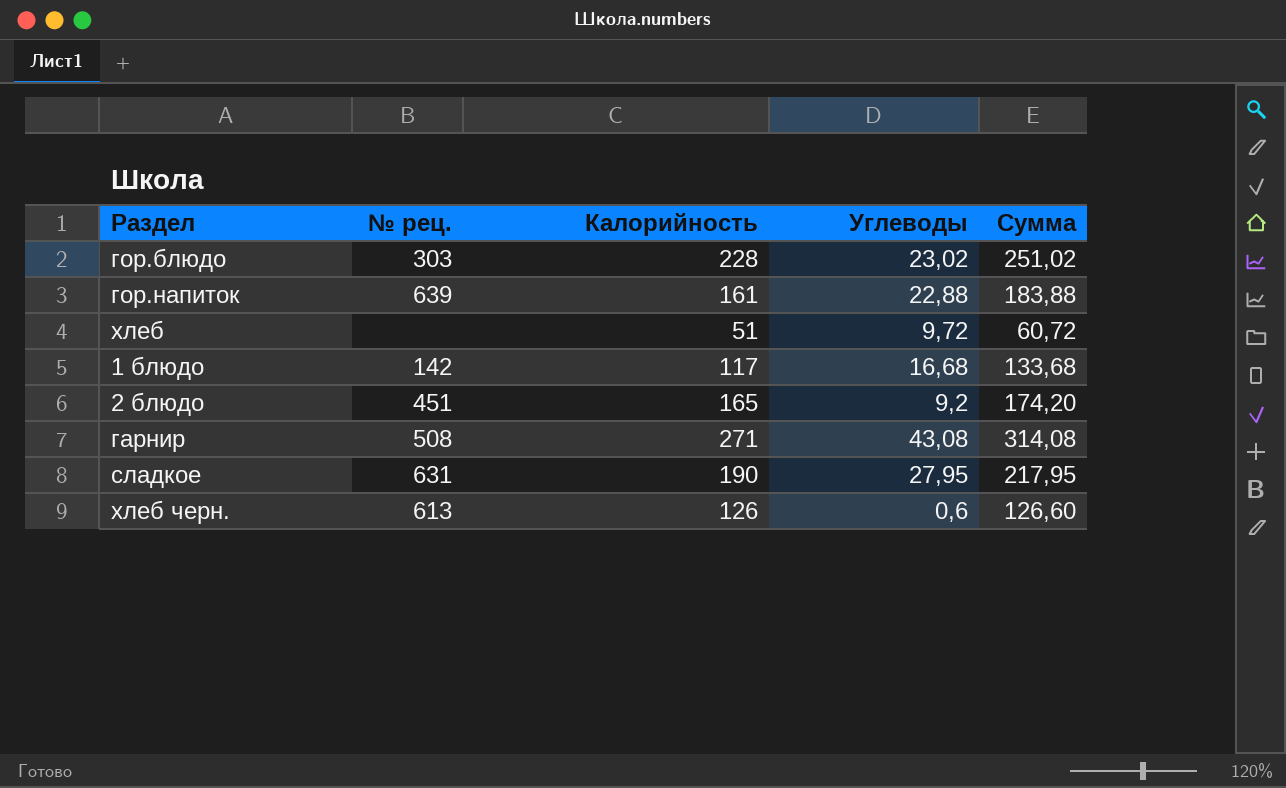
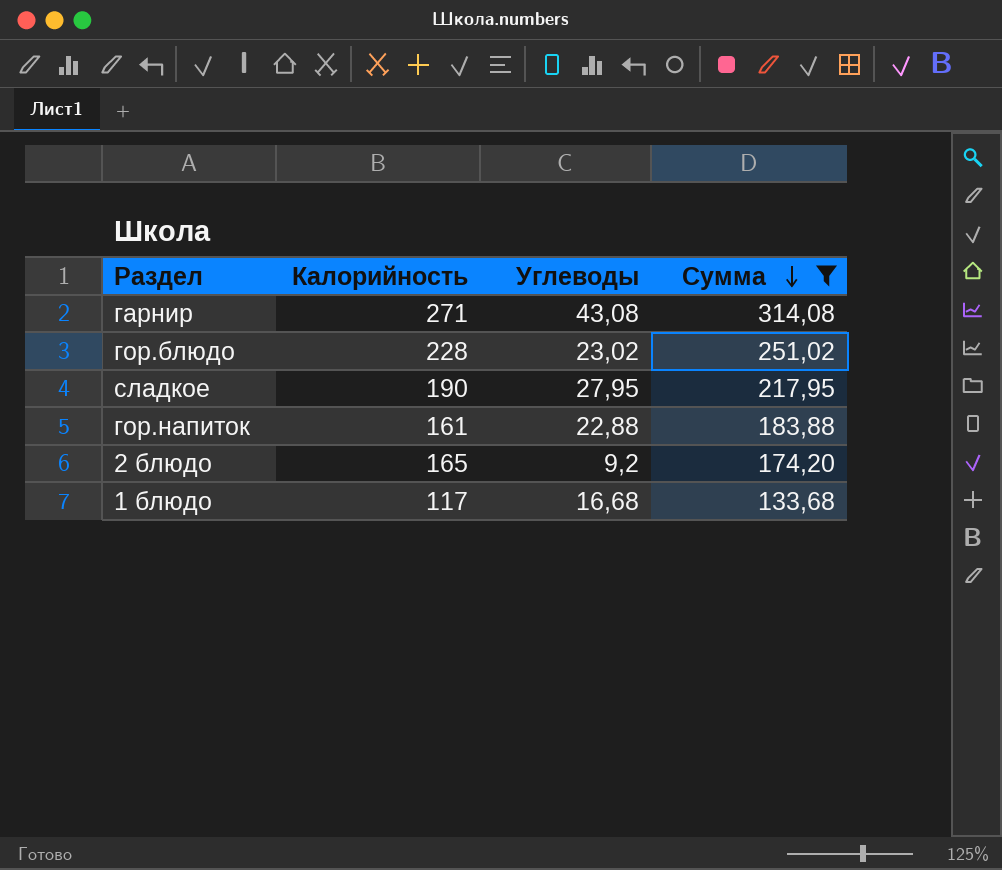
filter: none -> Сумма >= 133,68
row order: none -> Сумма descending
column № рец. | position: 2 -> none

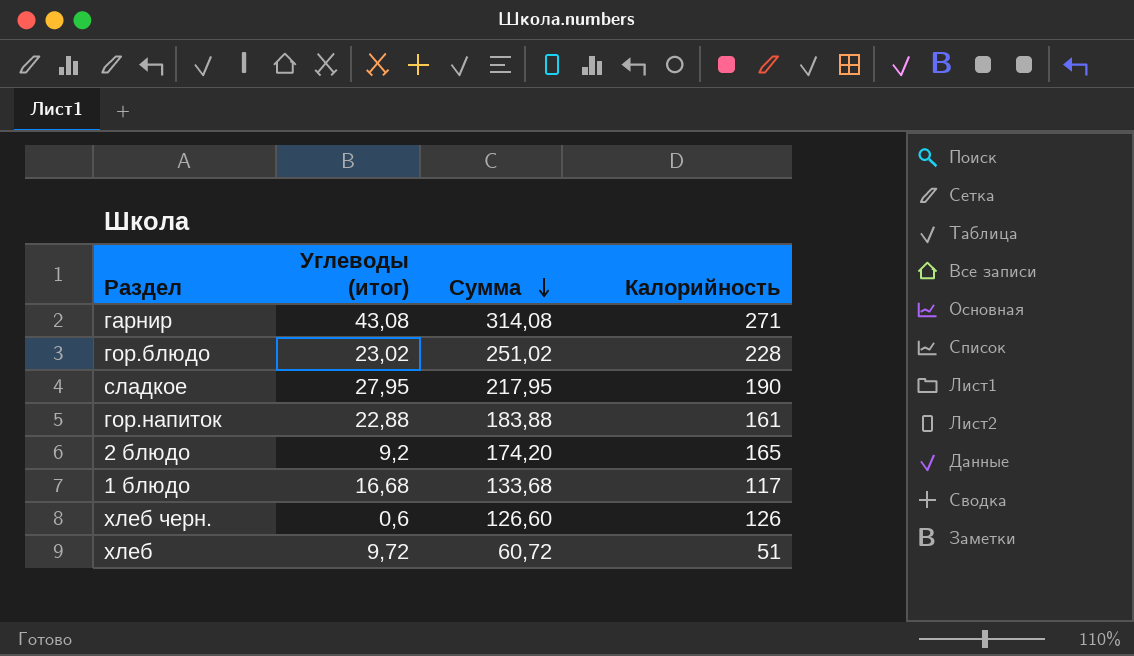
filter: Сумма >= 133,68 -> none
column name: Углеводы -> Углеводы (итог)
column Калорийность | position: 2 -> 4

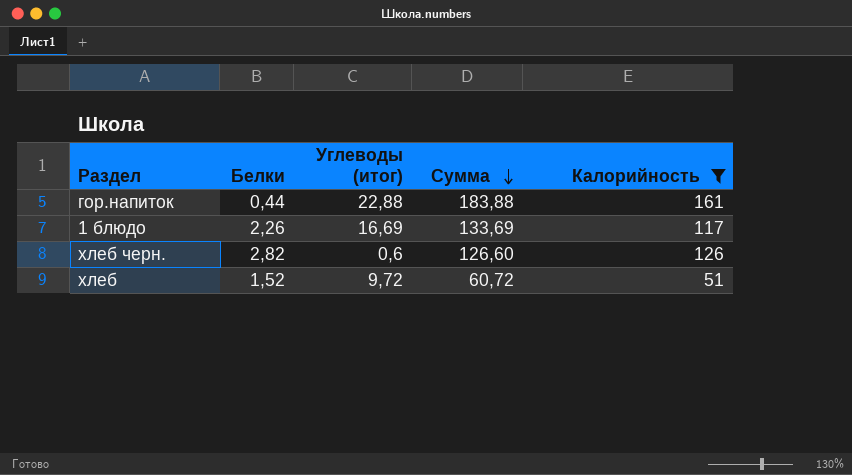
filter: none -> Калорийность <= 161
column Белки | position: none -> 2
1 блюдо | Углеводы (итог): 16,68 -> 16,69
1 блюдо | Сумма: 133,68 -> 133,69

